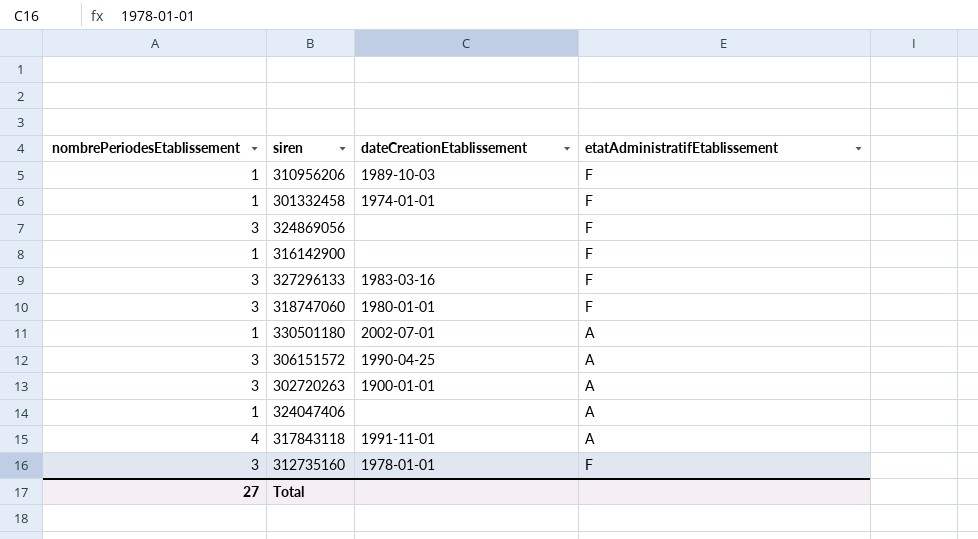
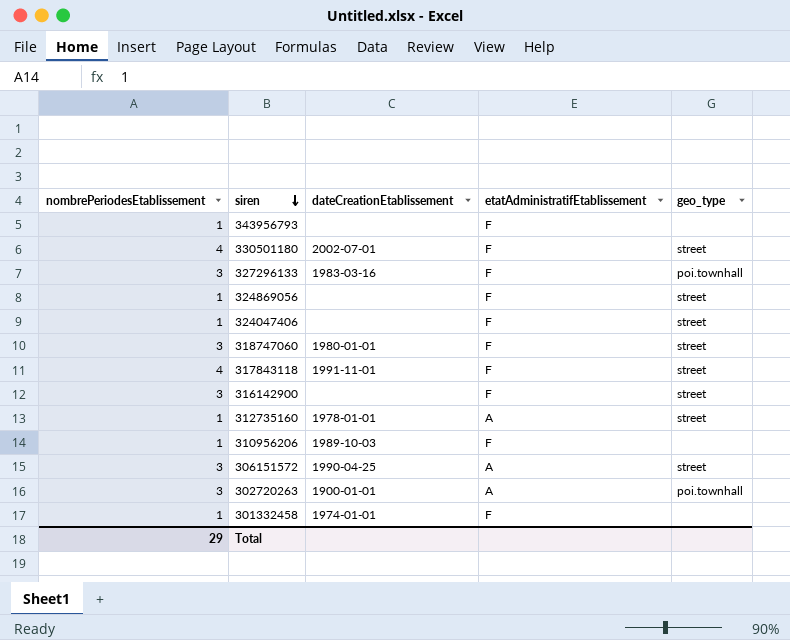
row order: none -> siren descending
column geo_type | position: none -> 5
row 343956793: none -> 1 | none | F | none
330501180 | nombrePeriodesEtablissement: 1 -> 4
330501180 | etatAdministratifEtablissement: A -> F
324869056 | nombrePeriodesEtablissement: 3 -> 1
324047406 | etatAdministratifEtablissement: A -> F
317843118 | etatAdministratifEtablissement: A -> F
316142900 | nombrePeriodesEtablissement: 1 -> 3
312735160 | nombrePeriodesEtablissement: 3 -> 1
312735160 | etatAdministratifEtablissement: F -> A
Total | nombrePeriodesEtablissement: 27 -> 29

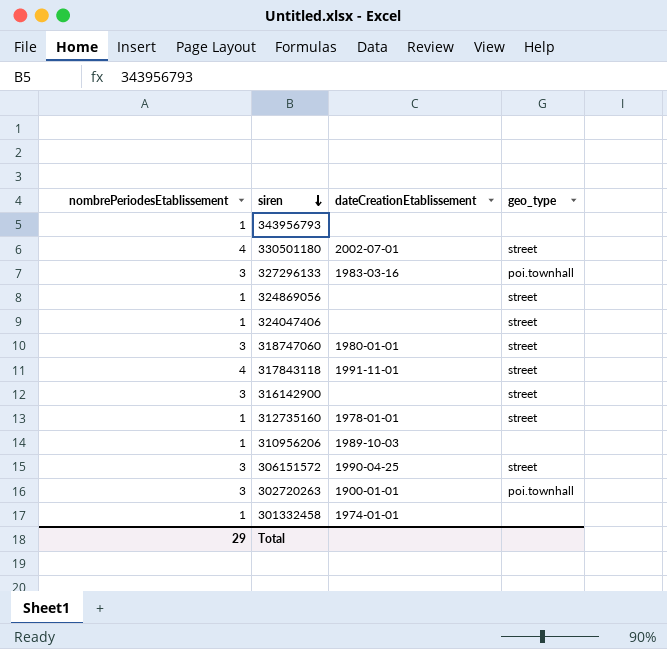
column etatAdministratifEtablissement | position: 4 -> none

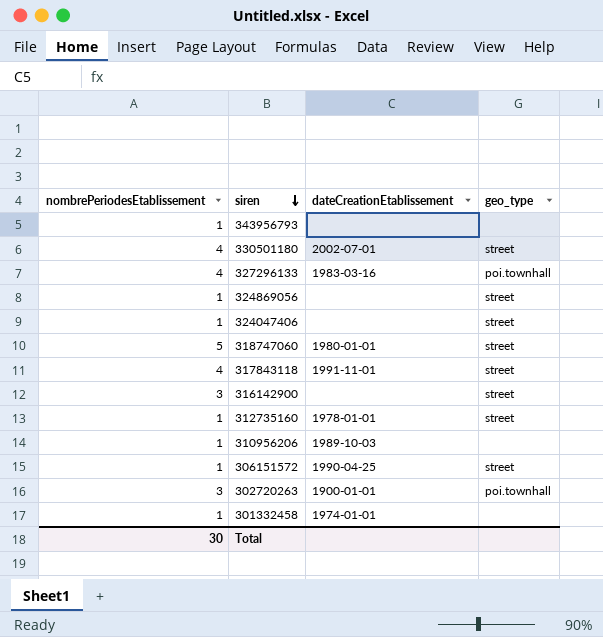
327296133 | nombrePeriodesEtablissement: 3 -> 4
318747060 | nombrePeriodesEtablissement: 3 -> 5
306151572 | nombrePeriodesEtablissement: 3 -> 1
Total | nombrePeriodesEtablissement: 29 -> 30

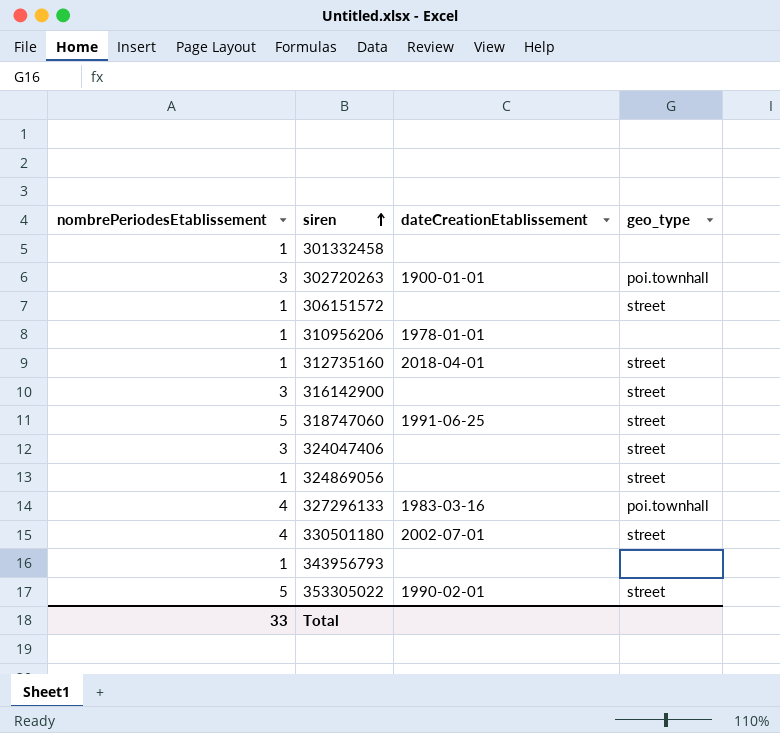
row order: siren descending -> siren ascending
row 317843118: 4 | 1991-11-01 | street -> none
301332458 | dateCreationEtablissement: 1974-01-01 -> none
306151572 | dateCreationEtablissement: 1990-04-25 -> none
310956206 | dateCreationEtablissement: 1989-10-03 -> 1978-01-01
312735160 | dateCreationEtablissement: 1978-01-01 -> 2018-04-01
318747060 | dateCreationEtablissement: 1980-01-01 -> 1991-06-25
324047406 | nombrePeriodesEtablissement: 1 -> 3
row 353305022: none -> 5 | 1990-02-01 | street
Total | nombrePeriodesEtablissement: 30 -> 33

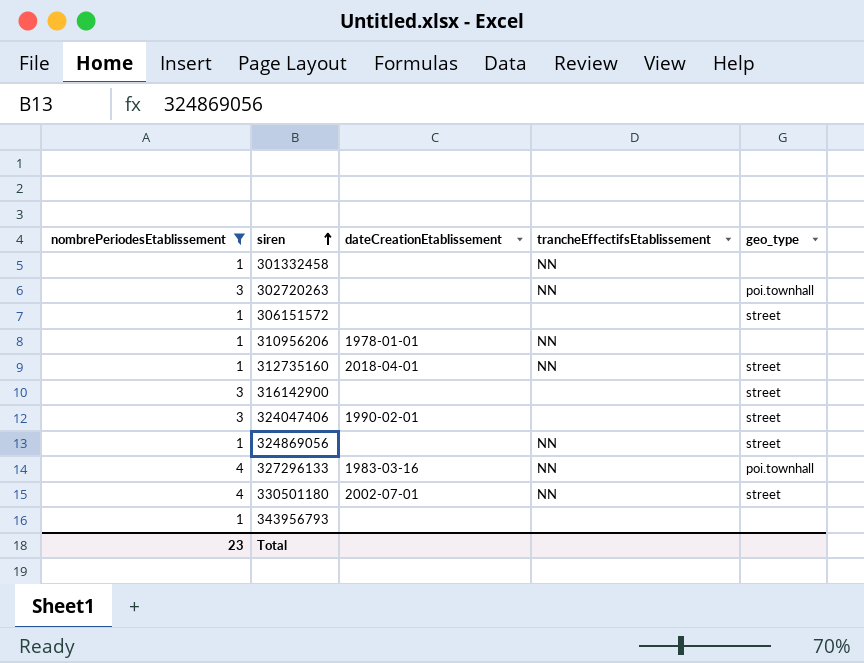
filter: none -> nombrePeriodesEtablissement != 5
column trancheEffectifsEtablissement | position: none -> 4
302720263 | dateCreationEtablissement: 1900-01-01 -> none
324047406 | dateCreationEtablissement: none -> 1990-02-01
Total | nombrePeriodesEtablissement: 33 -> 23

